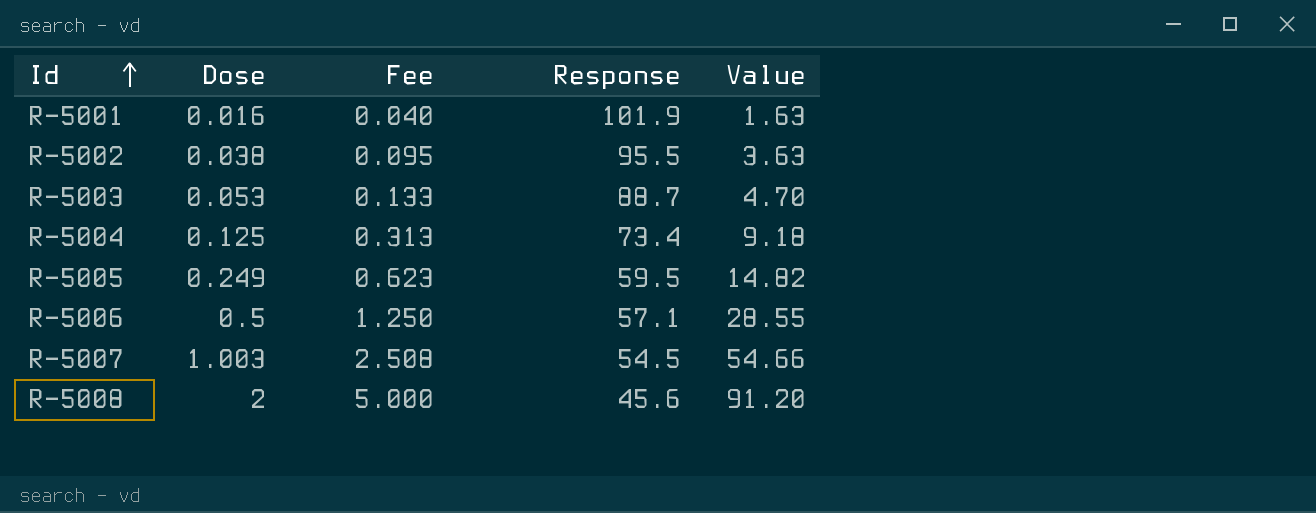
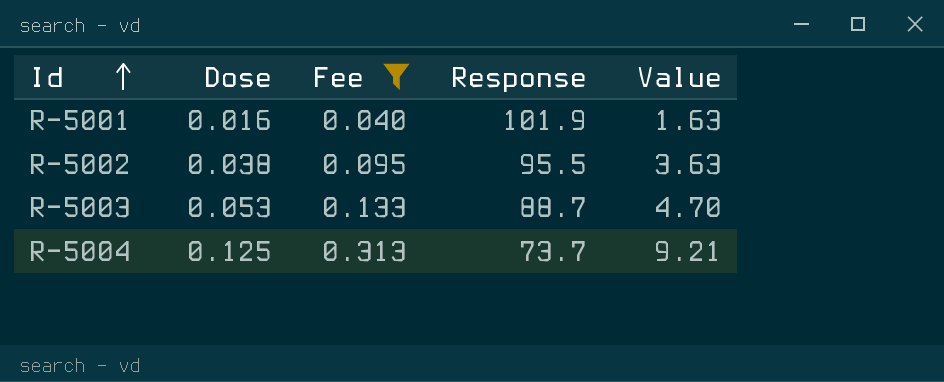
filter: none -> Fee <= 0.313
R-5004 | Response: 73.4 -> 73.7
R-5004 | Value: 9.18 -> 9.21

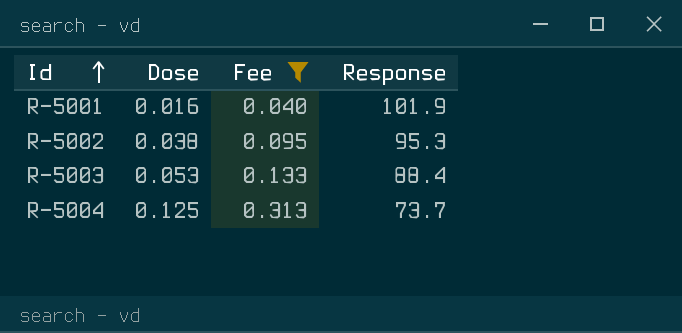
column Value | formula: [Dose] * [Response] -> none
R-5002 | Response: 95.5 -> 95.3
R-5003 | Response: 88.7 -> 88.4

